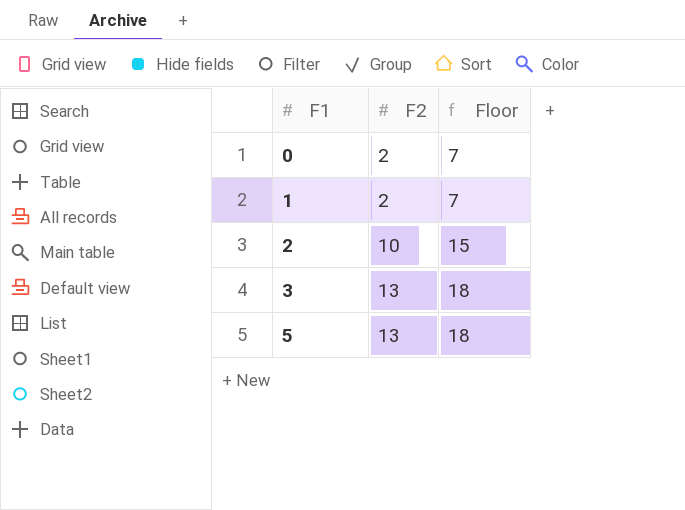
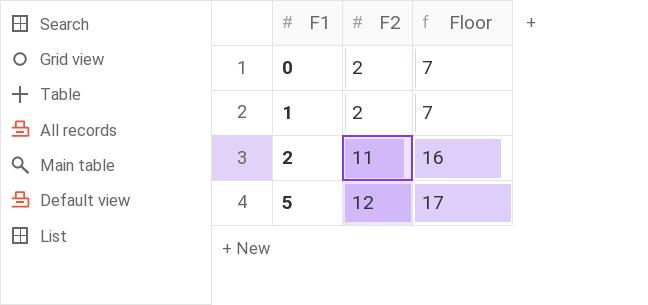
row 3: 13 | 18 -> none
2 | F2: 10 -> 11
2 | Floor: 15 -> 16
5 | F2: 13 -> 12
5 | Floor: 18 -> 17

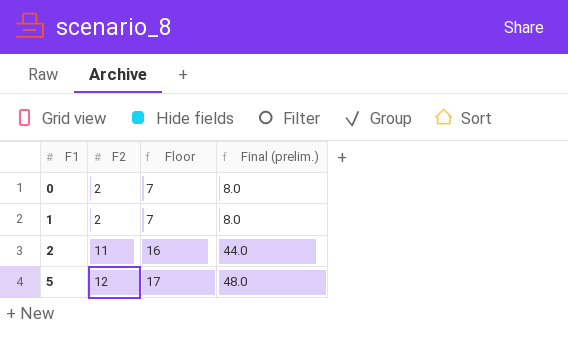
column Final (prelim.) | formula: none -> [F2] * 4

